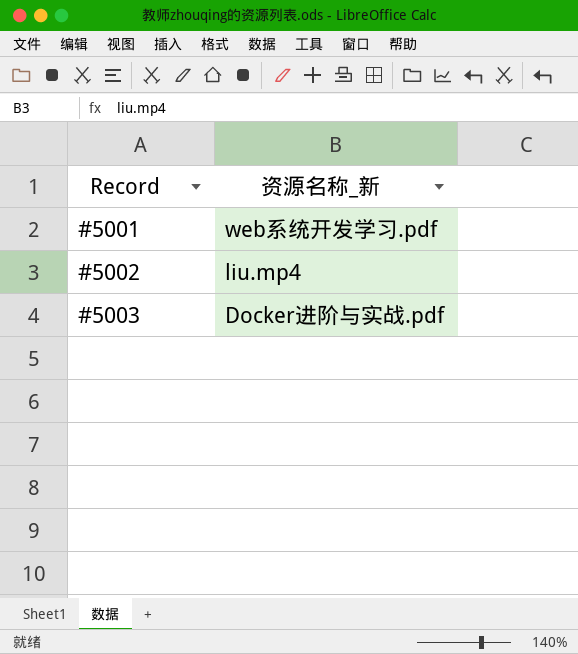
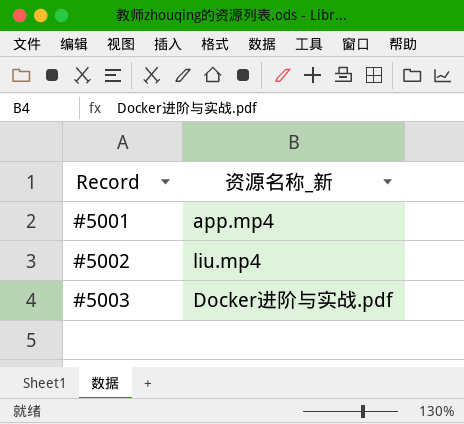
#5001 | 资源名称_新: web系统开发学习.pdf -> app.mp4

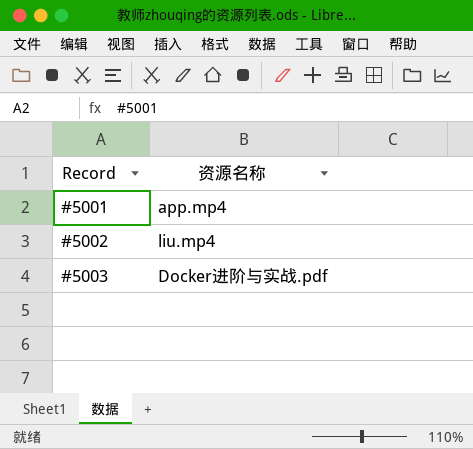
column name: 资源名称_新 -> 资源名称

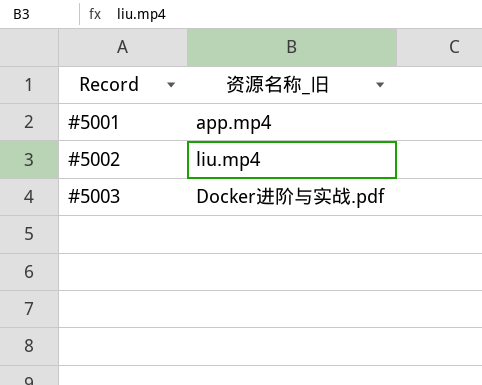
column name: 资源名称 -> 资源名称_旧

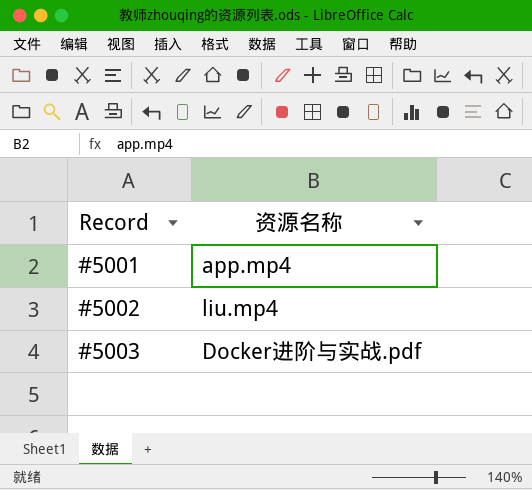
column name: 资源名称_旧 -> 资源名称

